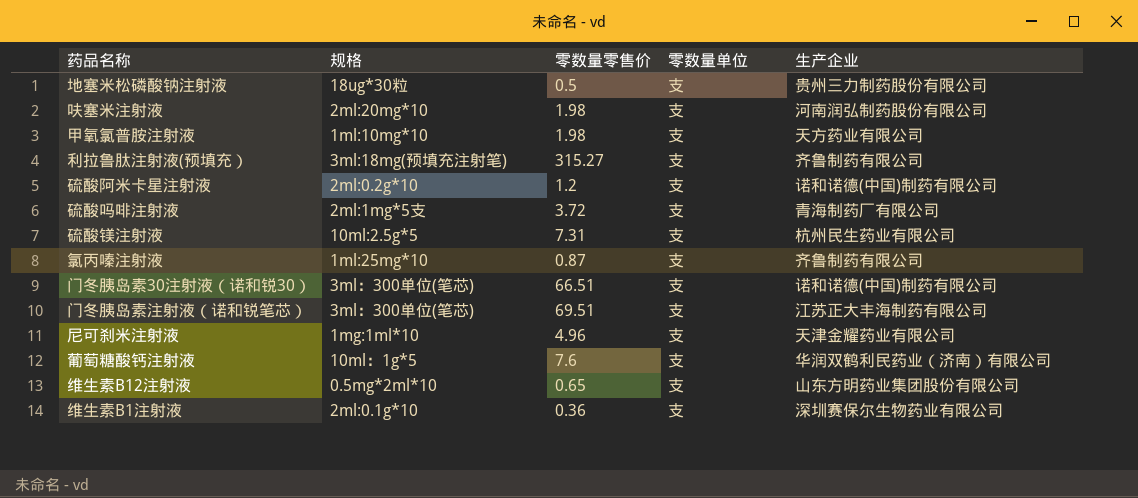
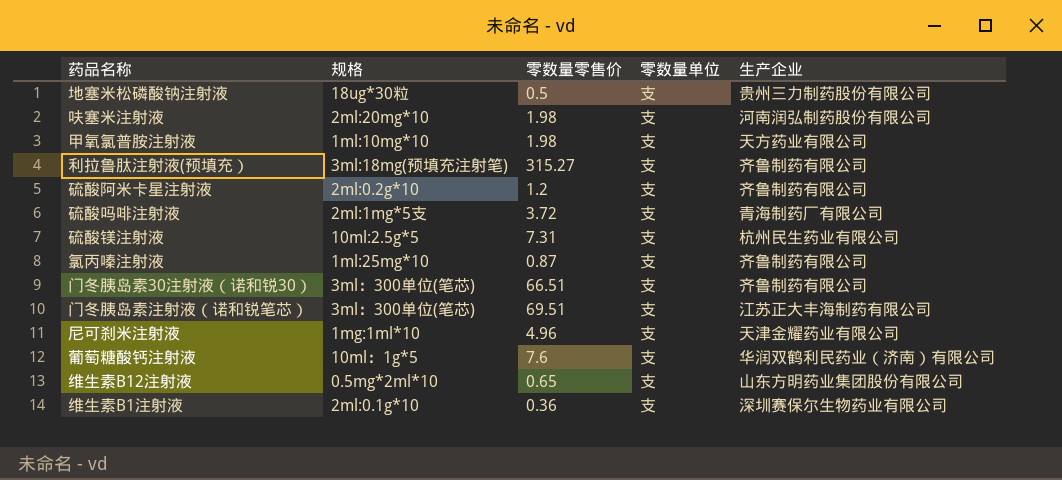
硫酸阿米卡星注射液 | 生产企业: 诺和诺德(中国)制药有限公司 -> 齐鲁制药有限公司
门冬胰岛素30注射液（诺和锐30） | 生产企业: 诺和诺德(中国)制药有限公司 -> 齐鲁制药有限公司

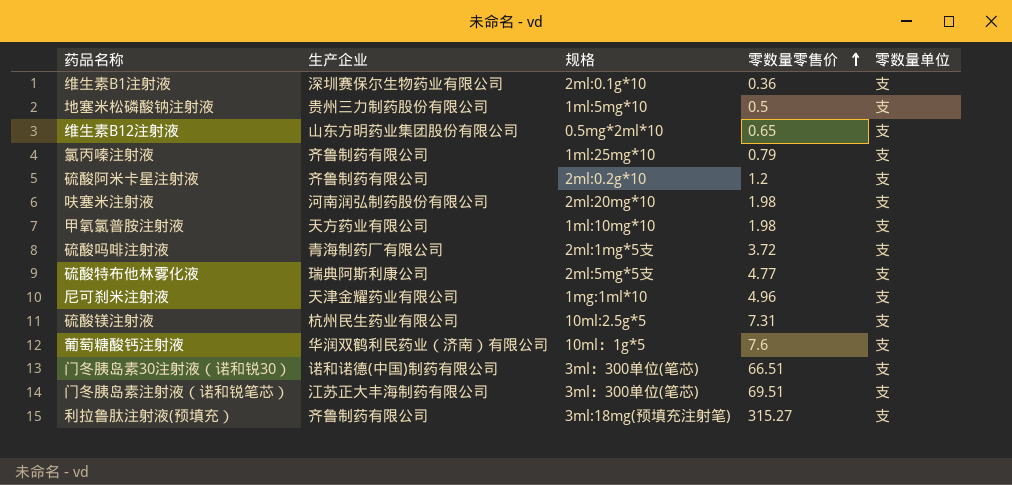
row order: none -> 零数量零售价 ascending
column 生产企业 | position: 5 -> 2
地塞米松磷酸钠注射液 | 规格: 18ug*30粒 -> 1ml:5mg*10
氯丙嗪注射液 | 零数量零售价: 0.87 -> 0.79
row 硫酸特布他林雾化液: none -> 瑞典阿斯利康公司 | 2ml:5mg*5支 | 4.77 | 支
门冬胰岛素30注射液（诺和锐30） | 生产企业: 齐鲁制药有限公司 -> 诺和诺德(中国)制药有限公司

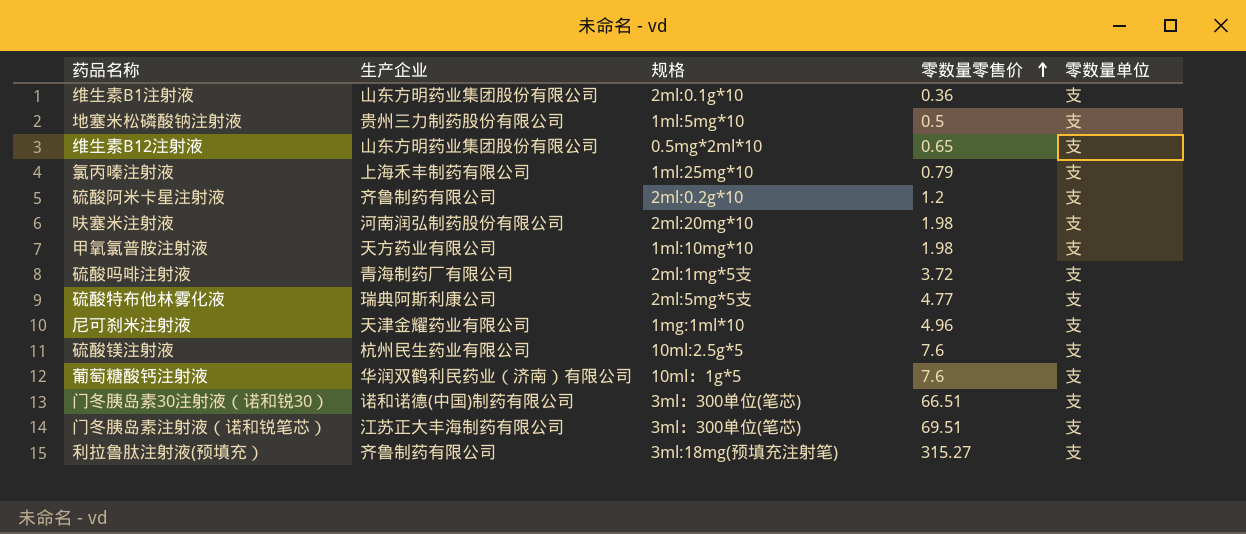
维生素B1注射液 | 生产企业: 深圳赛保尔生物药业有限公司 -> 山东方明药业集团股份有限公司
氯丙嗪注射液 | 生产企业: 齐鲁制药有限公司 -> 上海禾丰制药有限公司
硫酸镁注射液 | 零数量零售价: 7.31 -> 7.6

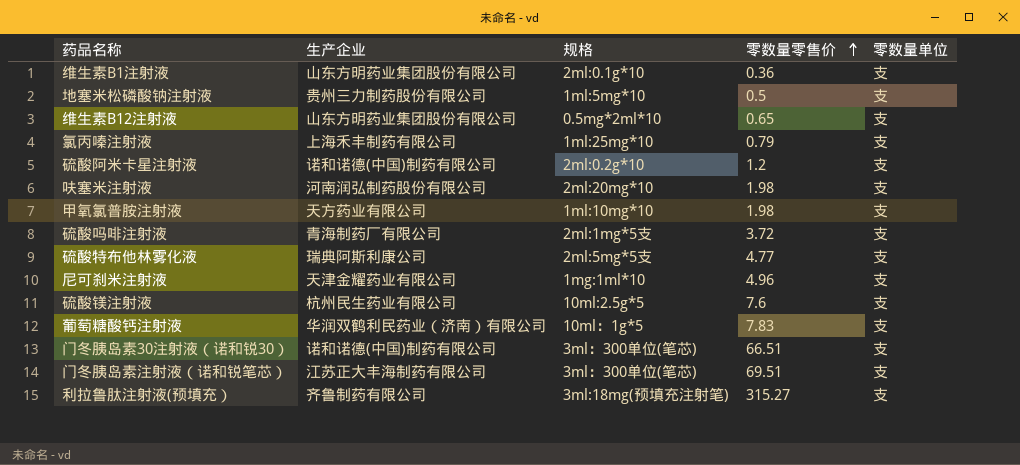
硫酸阿米卡星注射液 | 生产企业: 齐鲁制药有限公司 -> 诺和诺德(中国)制药有限公司
葡萄糖酸钙注射液 | 零数量零售价: 7.6 -> 7.83

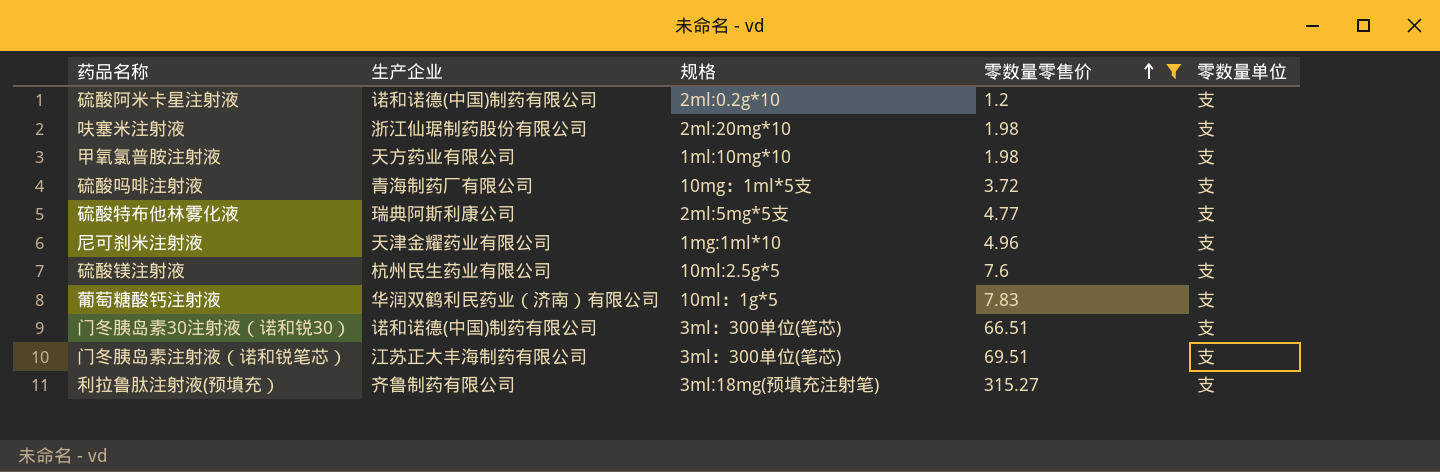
filter: none -> 零数量零售价 >= 1.2
呋塞米注射液 | 生产企业: 河南润弘制药股份有限公司 -> 浙江仙琚制药股份有限公司
硫酸吗啡注射液 | 规格: 2ml:1mg*5支 -> 10mg：1ml*5支

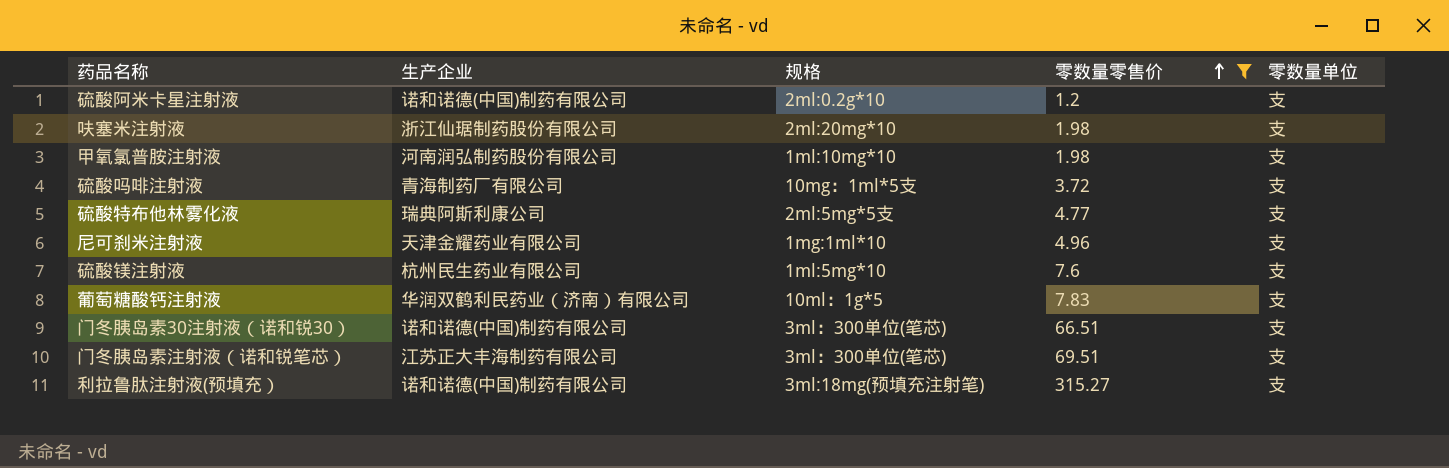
甲氧氯普胺注射液 | 生产企业: 天方药业有限公司 -> 河南润弘制药股份有限公司
硫酸镁注射液 | 规格: 10ml:2.5g*5 -> 1ml:5mg*10
利拉鲁肽注射液(预填充） | 生产企业: 齐鲁制药有限公司 -> 诺和诺德(中国)制药有限公司

